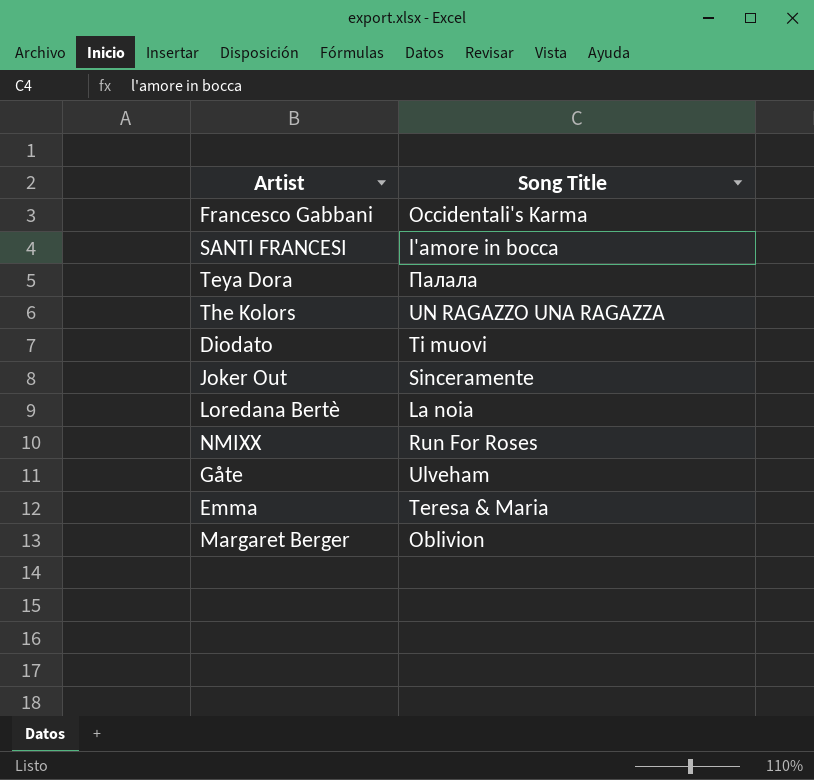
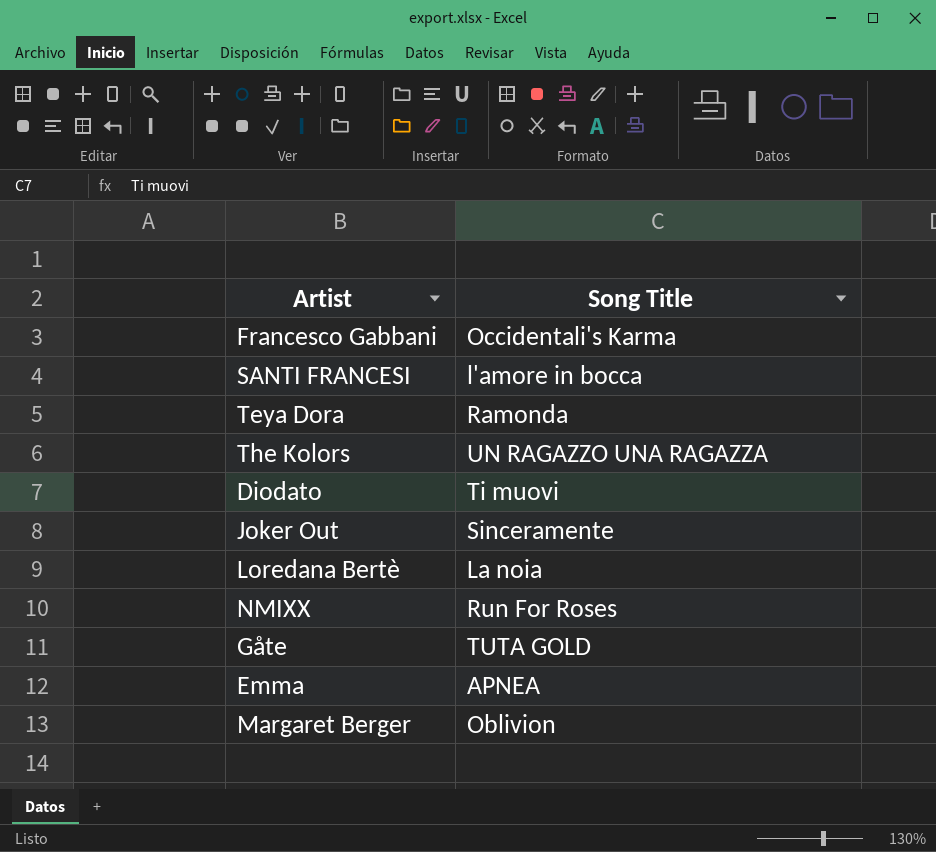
Teya Dora | Song Title: Палала -> Ramonda
Gåte | Song Title: Ulveham -> TUTA GOLD
Emma | Song Title: Teresa & Maria -> APNEA

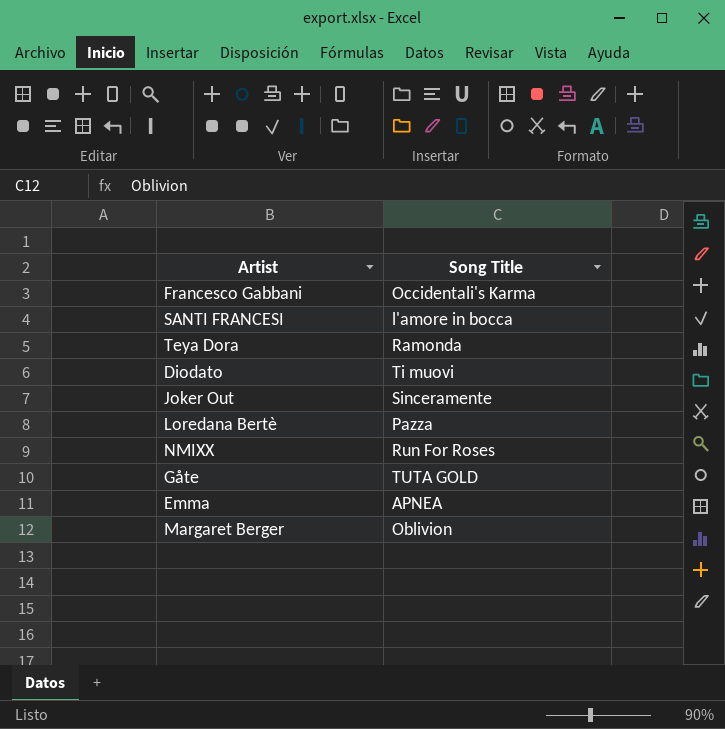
row The Kolors: UN RAGAZZO UNA RAGAZZA -> none
Loredana Bertè | Song Title: La noia -> Pazza

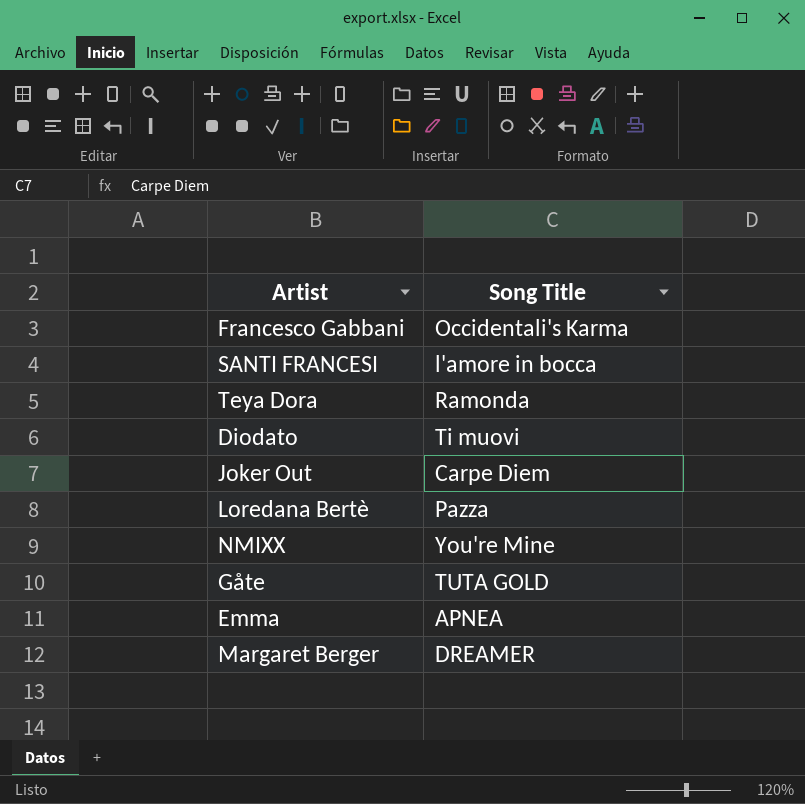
Joker Out | Song Title: Sinceramente -> Carpe Diem
NMIXX | Song Title: Run For Roses -> You're Mine
Margaret Berger | Song Title: Oblivion -> DREAMER

